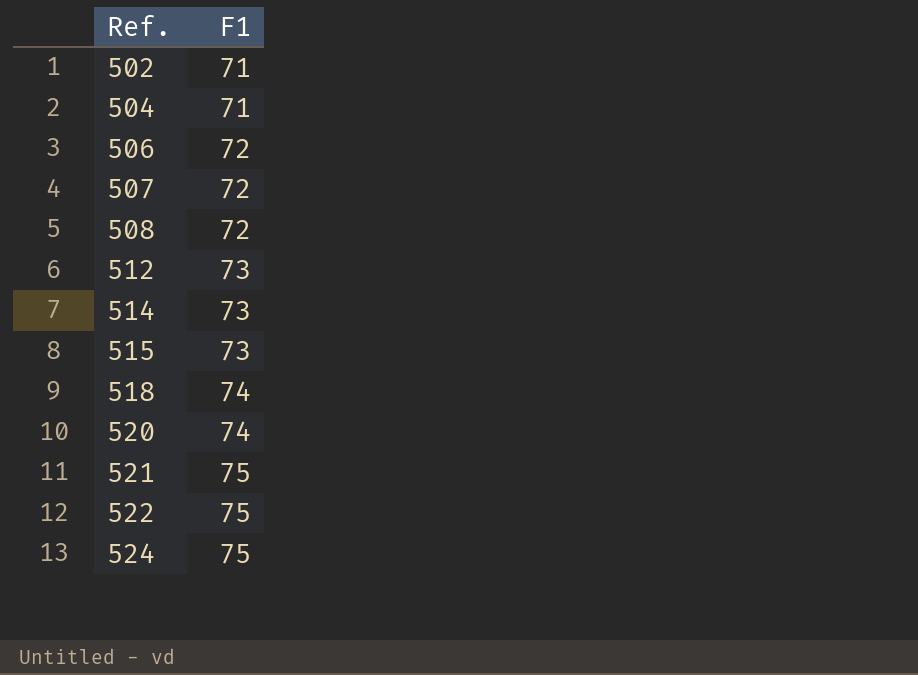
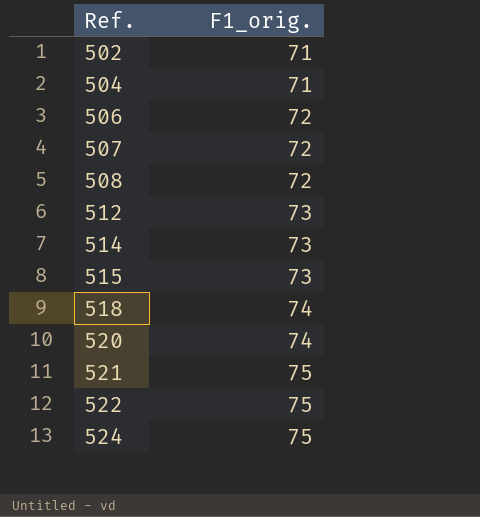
column name: F1 -> F1_orig.

